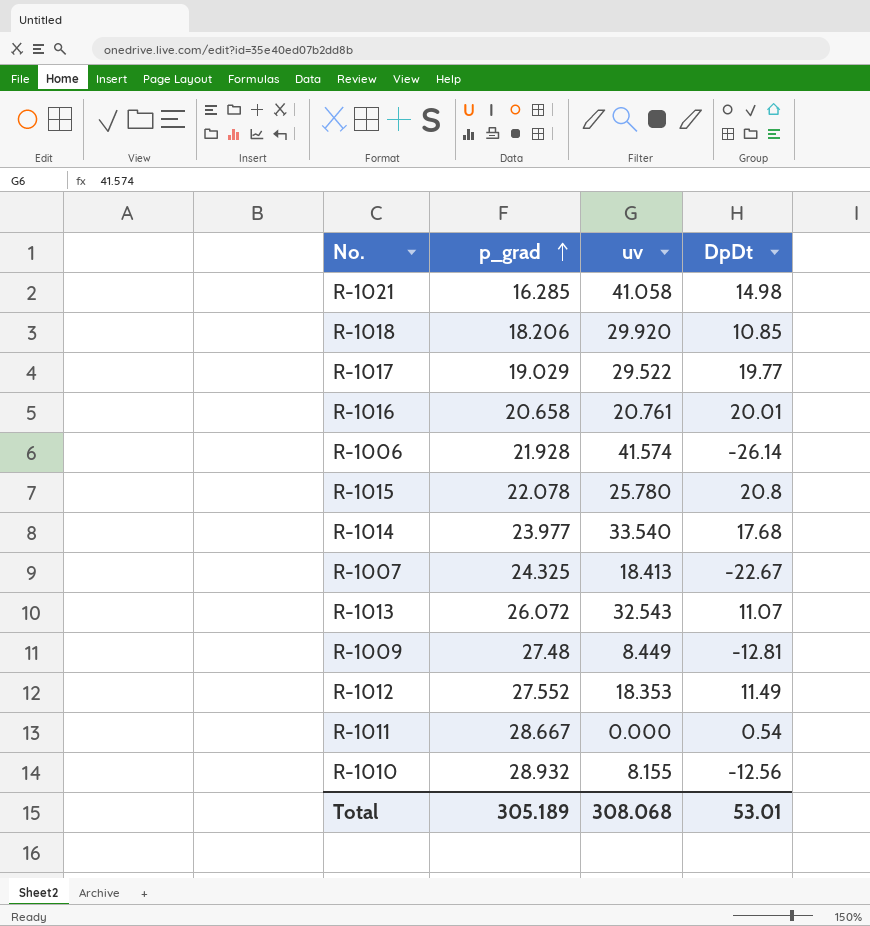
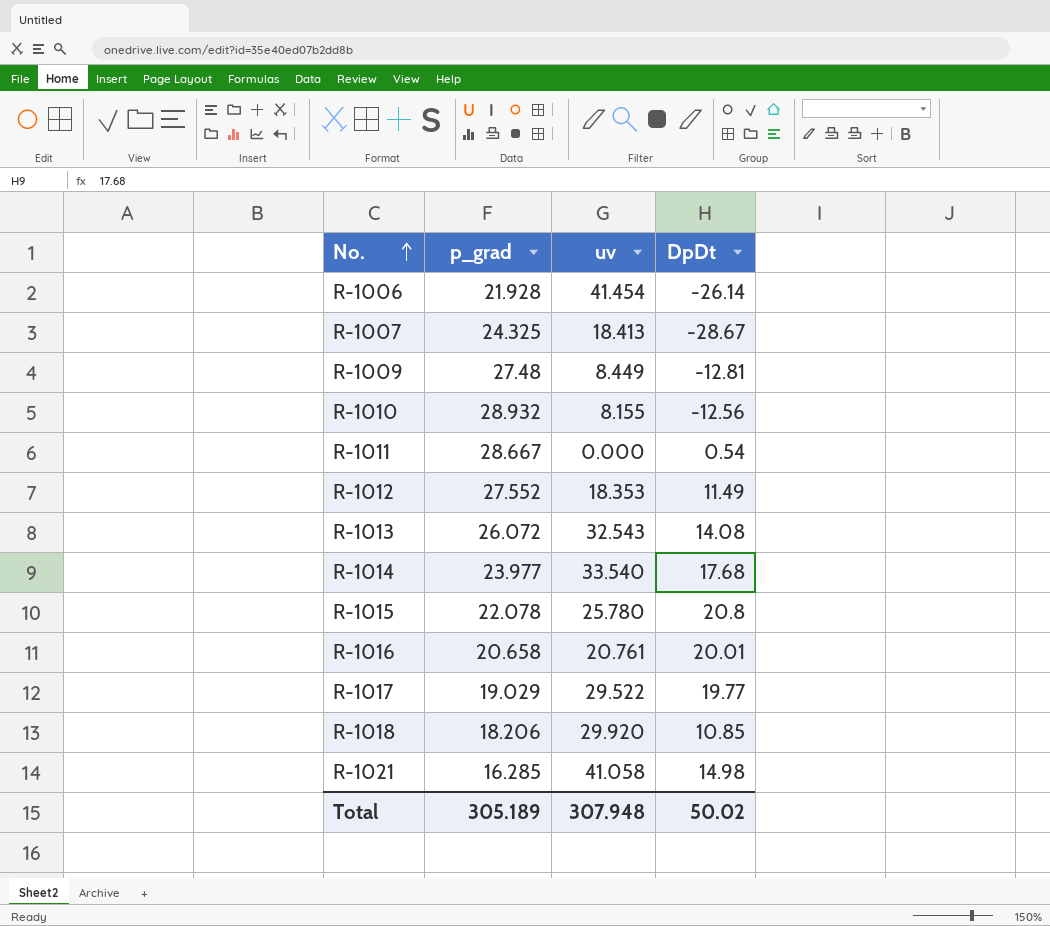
row order: p_grad ascending -> No. ascending
R-1006 | uv: 41.574 -> 41.454
R-1007 | DpDt: -22.67 -> -28.67
R-1013 | DpDt: 11.07 -> 14.08
Total | uv: 308.068 -> 307.948
Total | DpDt: 53.01 -> 50.02

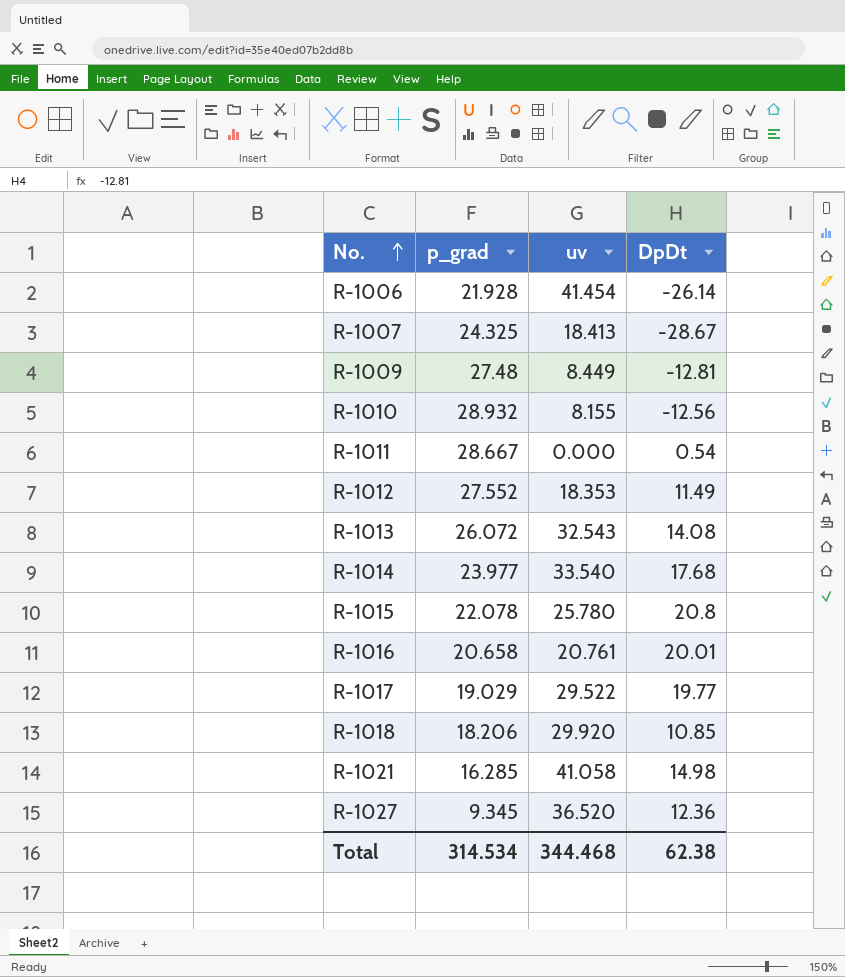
row R-1027: none -> 9.345 | 36.520 | 12.36
Total | p_grad: 305.189 -> 314.534
Total | uv: 307.948 -> 344.468
Total | DpDt: 50.02 -> 62.38

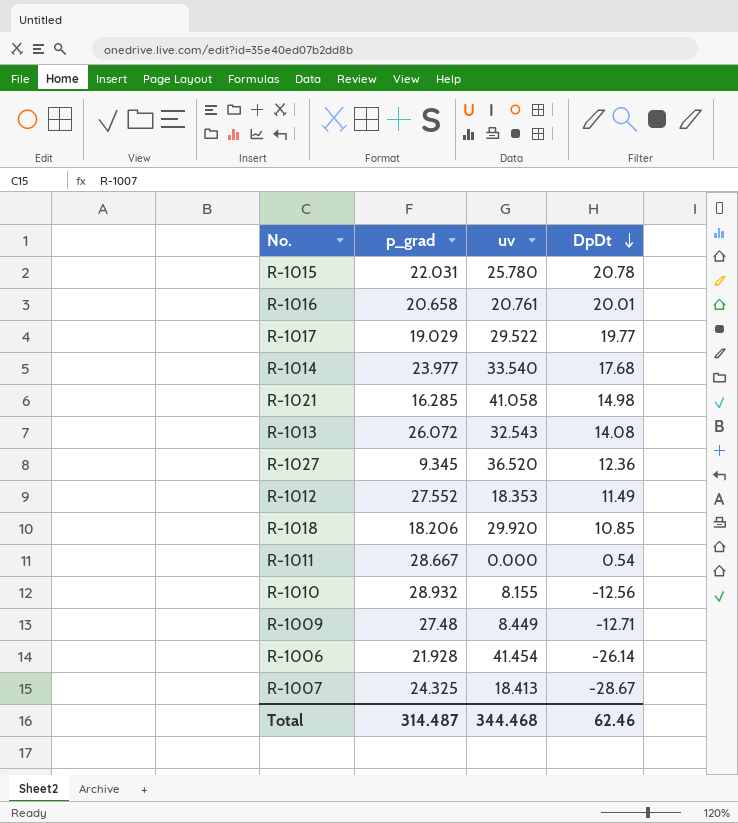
row order: No. ascending -> DpDt descending
R-1015 | p_grad: 22.078 -> 22.031
R-1015 | DpDt: 20.8 -> 20.78
R-1009 | DpDt: -12.81 -> -12.71
Total | p_grad: 314.534 -> 314.487
Total | DpDt: 62.38 -> 62.46

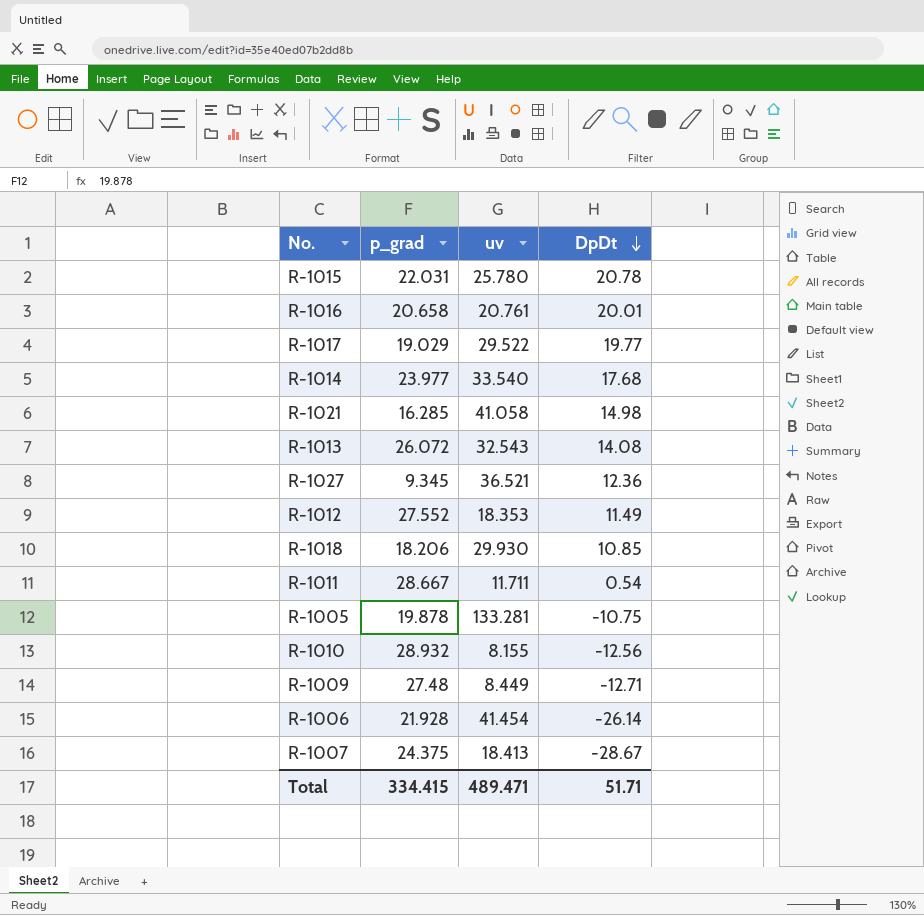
R-1027 | uv: 36.520 -> 36.521
R-1018 | uv: 29.920 -> 29.930
R-1011 | uv: 0.000 -> 11.711
row R-1005: none -> 19.878 | 133.281 | -10.75
R-1007 | p_grad: 24.325 -> 24.375
Total | p_grad: 314.487 -> 334.415
Total | uv: 344.468 -> 489.471
Total | DpDt: 62.46 -> 51.71

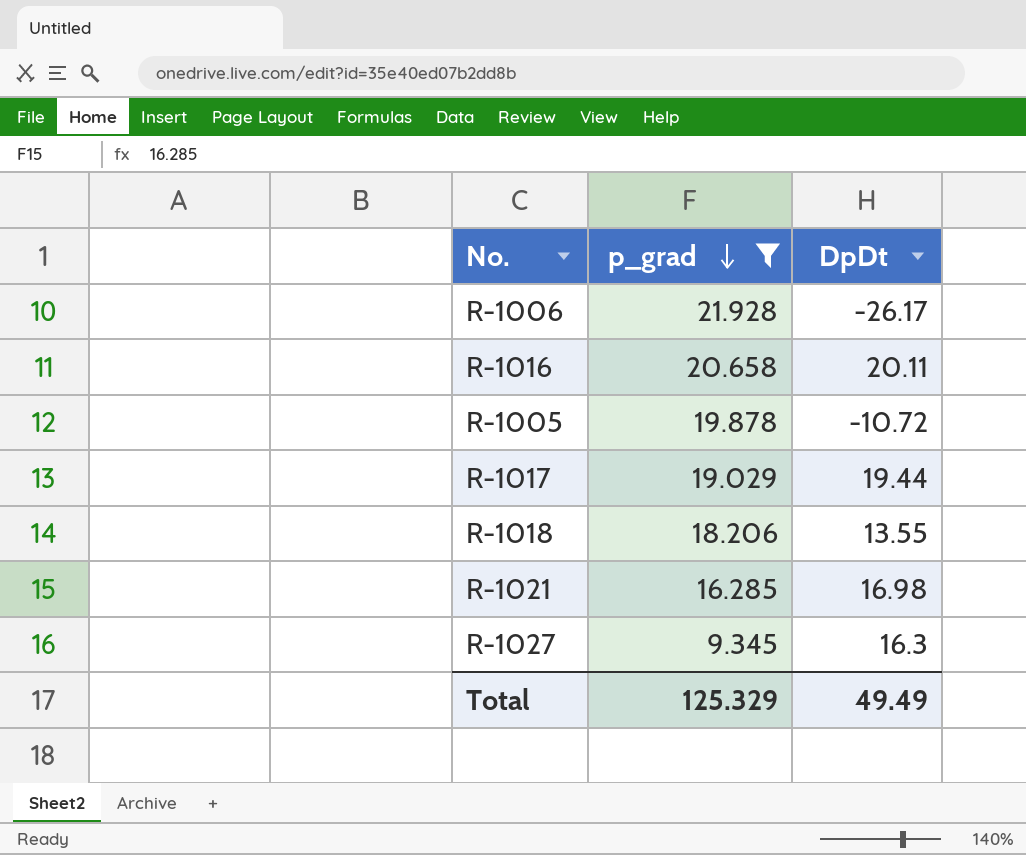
filter: none -> p_grad <= 21.928
row order: DpDt descending -> p_grad descending
column uv | position: 3 -> none
R-1006 | DpDt: -26.14 -> -26.17
R-1016 | DpDt: 20.01 -> 20.11
R-1005 | DpDt: -10.75 -> -10.72
R-1017 | DpDt: 19.77 -> 19.44
R-1018 | DpDt: 10.85 -> 13.55
R-1021 | DpDt: 14.98 -> 16.98
R-1027 | DpDt: 12.36 -> 16.3
Total | p_grad: 334.415 -> 125.329
Total | DpDt: 51.71 -> 49.49

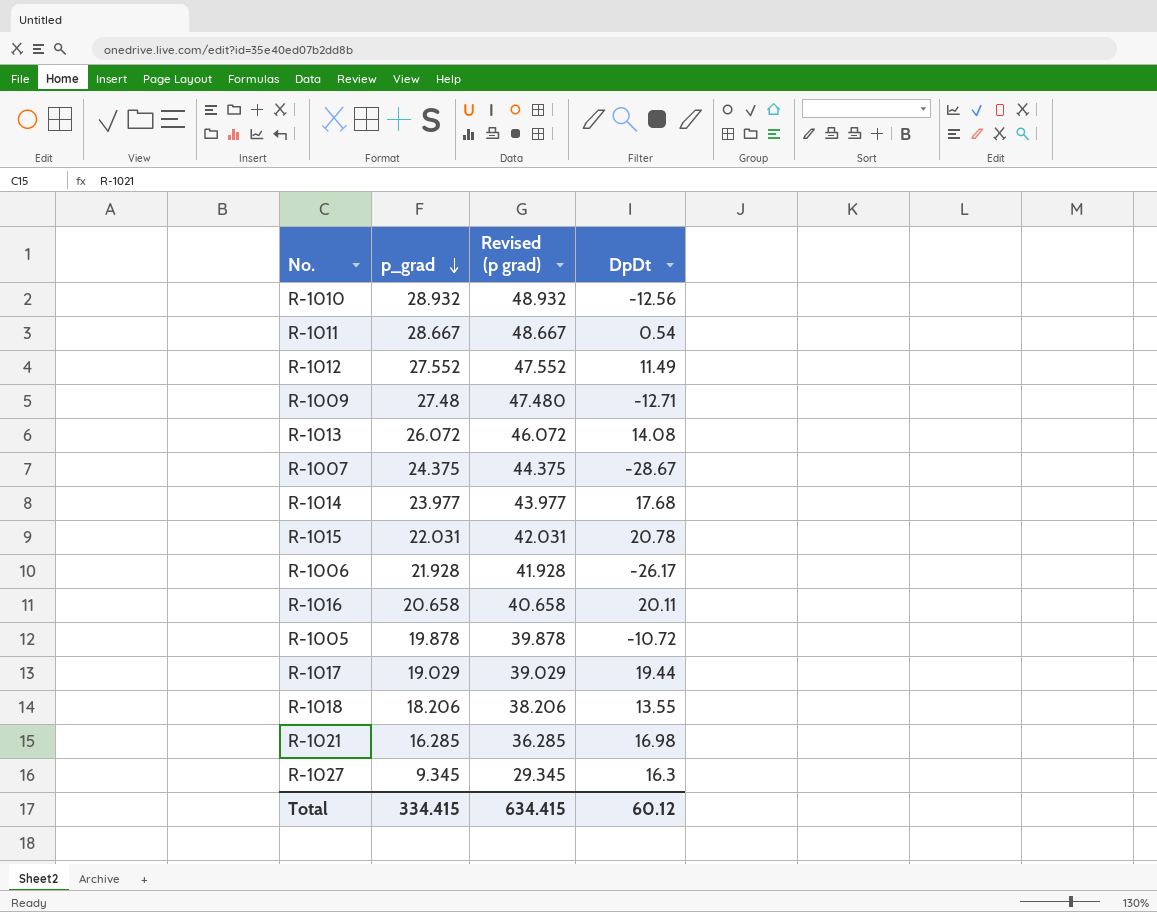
filter: p_grad <= 21.928 -> none
column Revised (p grad) | formula: none -> [p_grad] + 20
Total | p_grad: 125.329 -> 334.415
Total | DpDt: 49.49 -> 60.12

